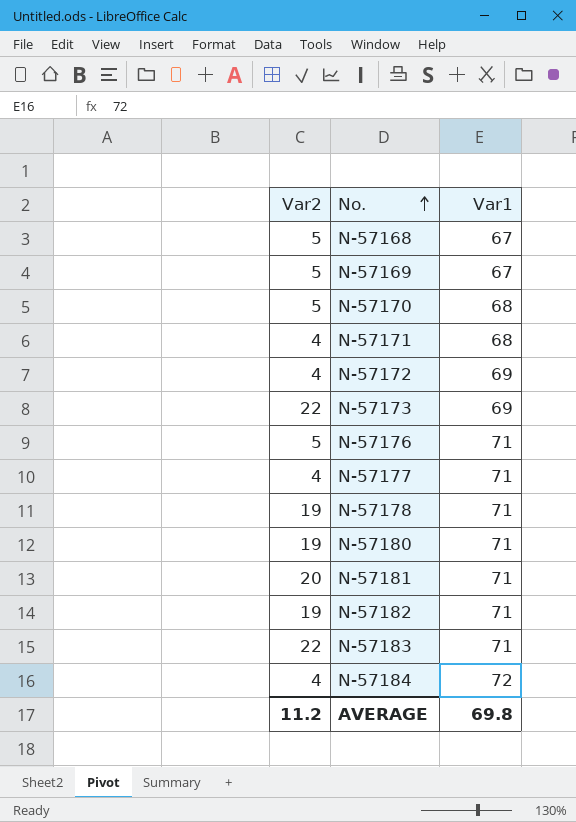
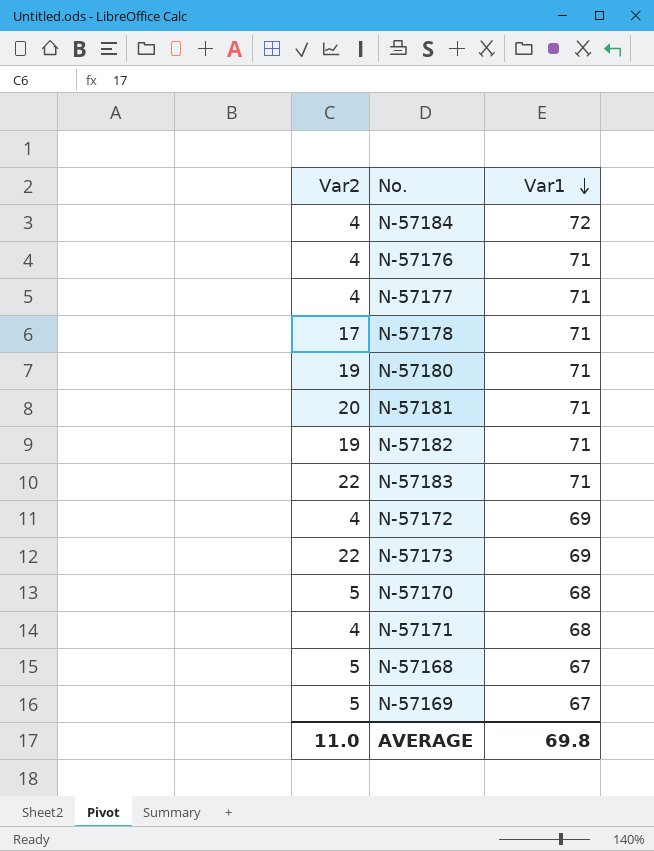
row order: No. ascending -> Var1 descending
N-57176 | Var2: 5 -> 4
N-57178 | Var2: 19 -> 17
AVERAGE | Var2: 11.2 -> 11.0

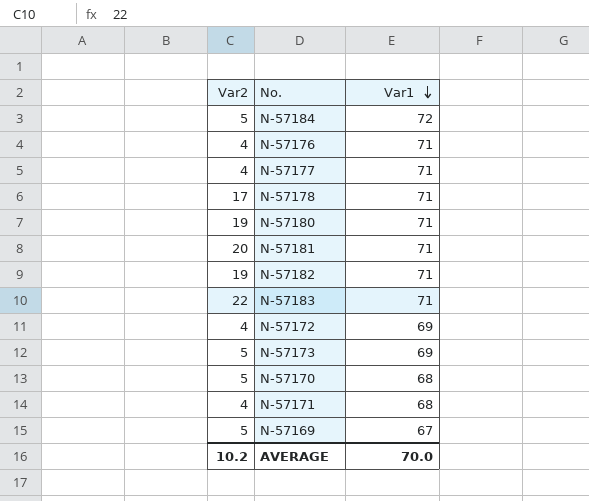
row N-57168: 5 | 67 -> none
N-57184 | Var2: 4 -> 5
N-57173 | Var2: 22 -> 5
AVERAGE | Var2: 11.0 -> 10.2
AVERAGE | Var1: 69.8 -> 70.0

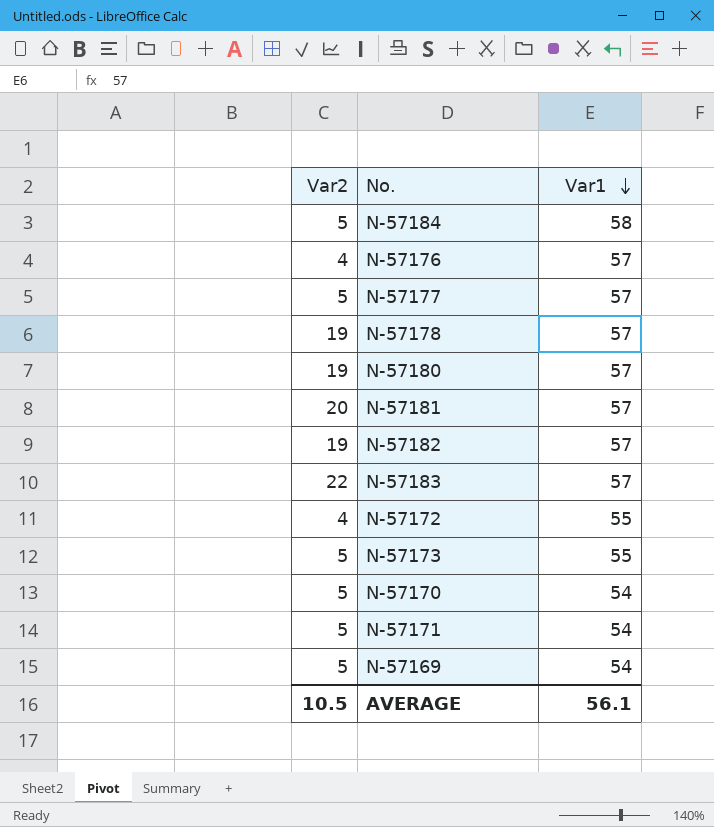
N-57184 | Var1: 72 -> 58
N-57176 | Var1: 71 -> 57
N-57177 | Var2: 4 -> 5
N-57177 | Var1: 71 -> 57
N-57178 | Var2: 17 -> 19
N-57178 | Var1: 71 -> 57
N-57180 | Var1: 71 -> 57
N-57181 | Var1: 71 -> 57
N-57182 | Var1: 71 -> 57
N-57183 | Var1: 71 -> 57
N-57172 | Var1: 69 -> 55
N-57173 | Var1: 69 -> 55
N-57170 | Var1: 68 -> 54
N-57171 | Var2: 4 -> 5
N-57171 | Var1: 68 -> 54
N-57169 | Var1: 67 -> 54
AVERAGE | Var2: 10.2 -> 10.5
AVERAGE | Var1: 70.0 -> 56.1

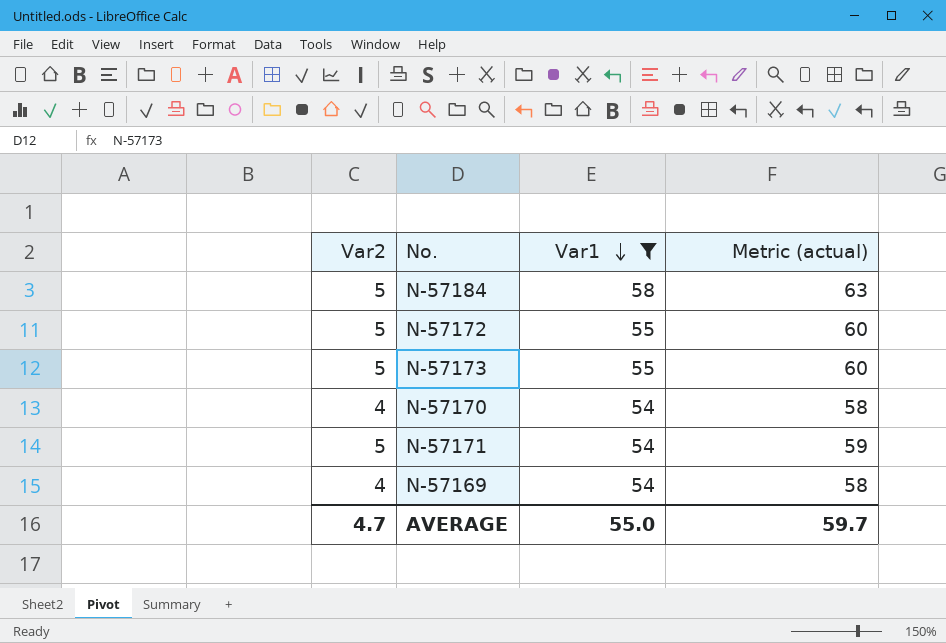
filter: none -> Var1 != 57
column Metric (actual) | formula: none -> [Var2] + [Var1]
N-57172 | Var2: 4 -> 5
N-57170 | Var2: 5 -> 4
N-57169 | Var2: 5 -> 4
AVERAGE | Var2: 10.5 -> 4.7
AVERAGE | Var1: 56.1 -> 55.0

